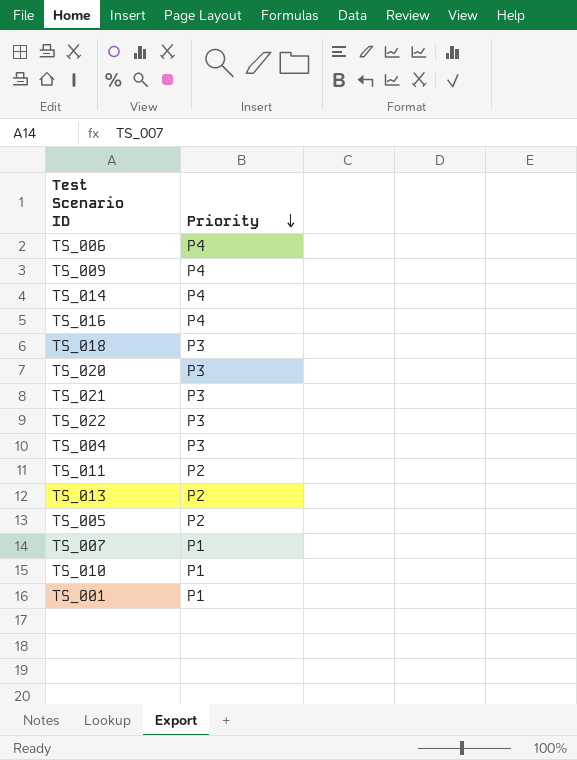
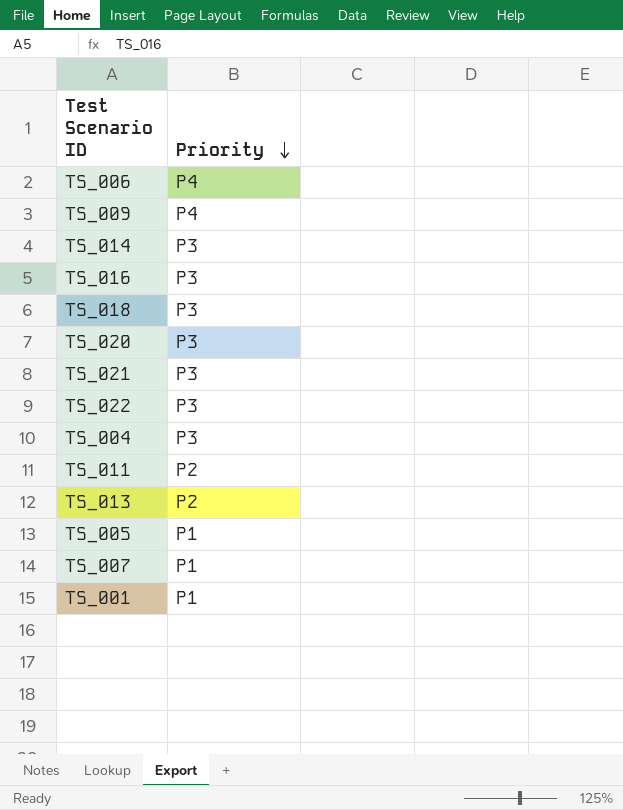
row TS_010: P1 -> none
TS_014 | Priority: P4 -> P3
TS_016 | Priority: P4 -> P3
TS_005 | Priority: P2 -> P1

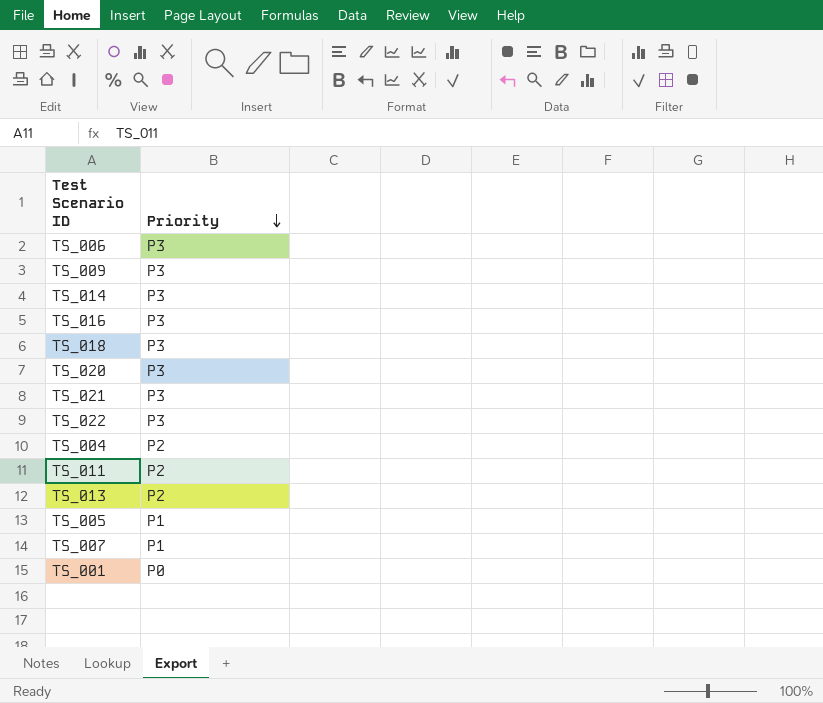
TS_006 | Priority: P4 -> P3
TS_009 | Priority: P4 -> P3
TS_004 | Priority: P3 -> P2
TS_001 | Priority: P1 -> P0

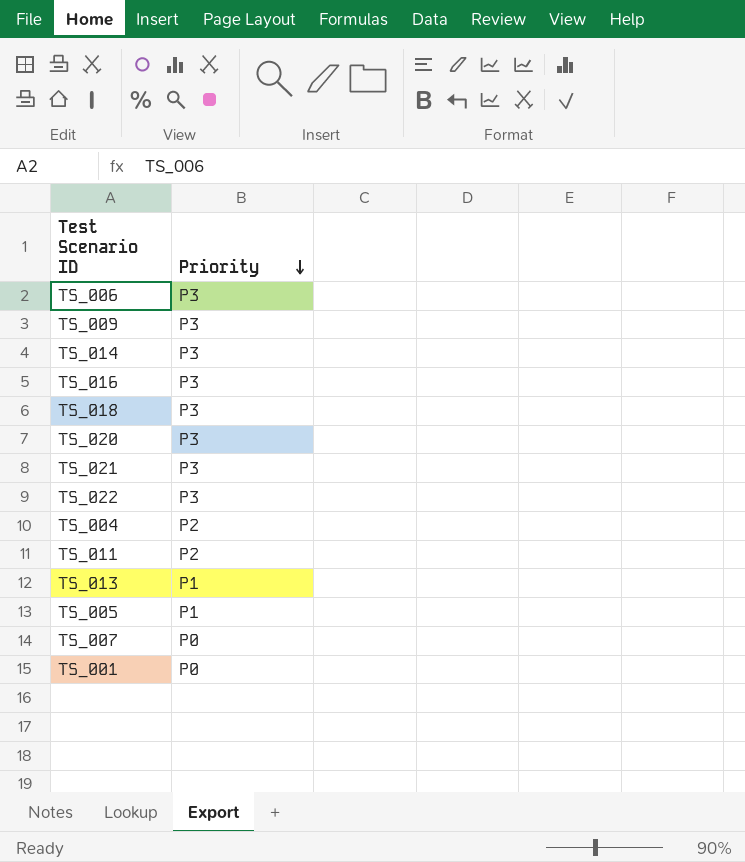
TS_013 | Priority: P2 -> P1
TS_007 | Priority: P1 -> P0

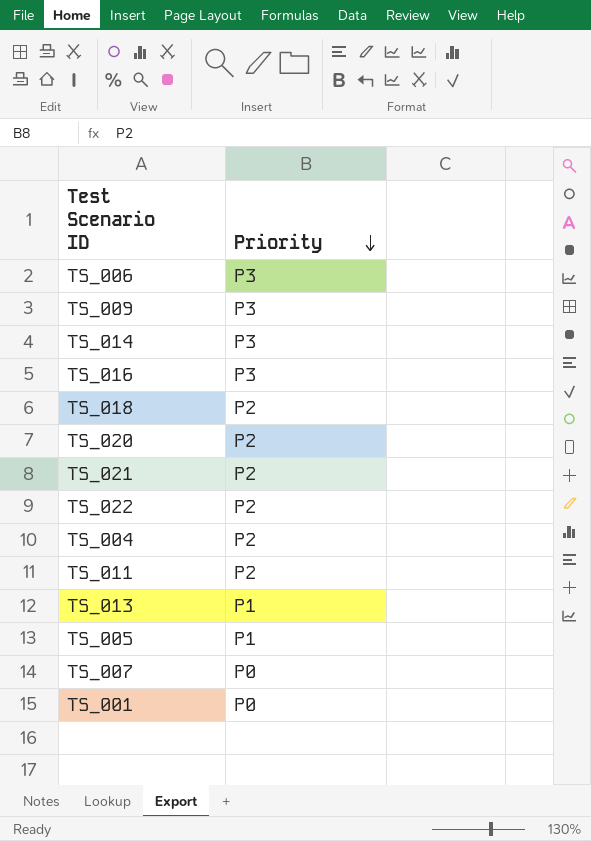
TS_018 | Priority: P3 -> P2
TS_020 | Priority: P3 -> P2
TS_021 | Priority: P3 -> P2
TS_022 | Priority: P3 -> P2

